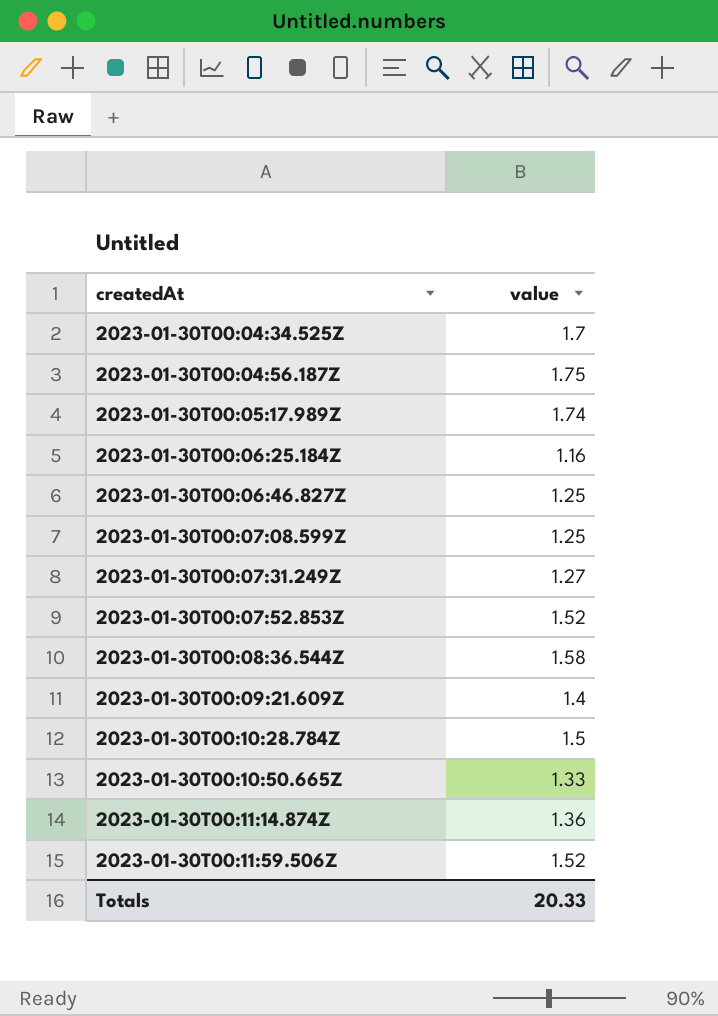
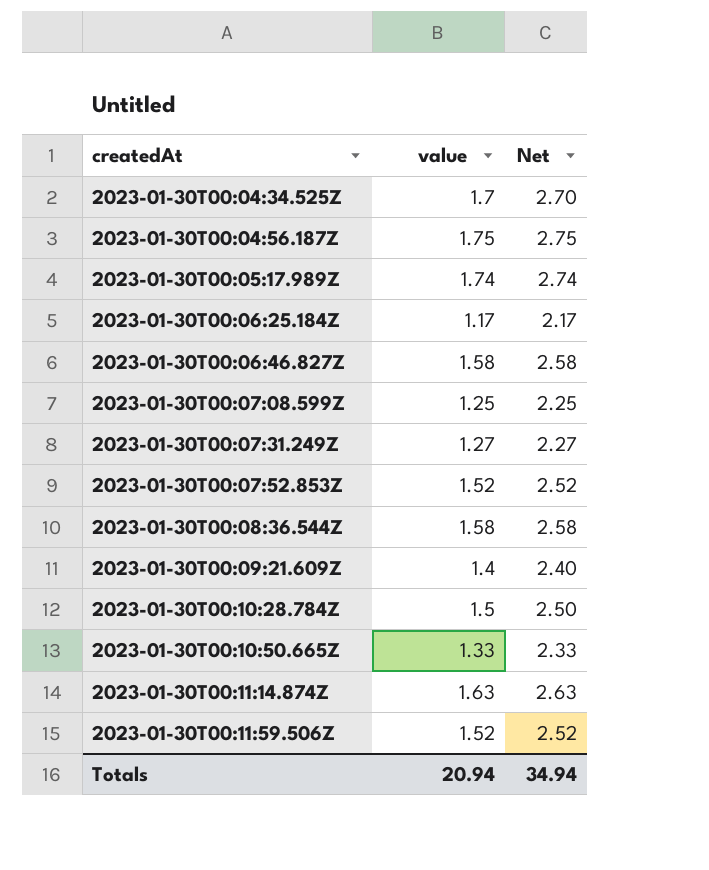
column Net | formula: none -> [value] + 1
2023-01-30T00:06:25.184Z | value: 1.16 -> 1.17
2023-01-30T00:06:46.827Z | value: 1.25 -> 1.58
2023-01-30T00:11:14.874Z | value: 1.36 -> 1.63
Totals | value: 20.33 -> 20.94

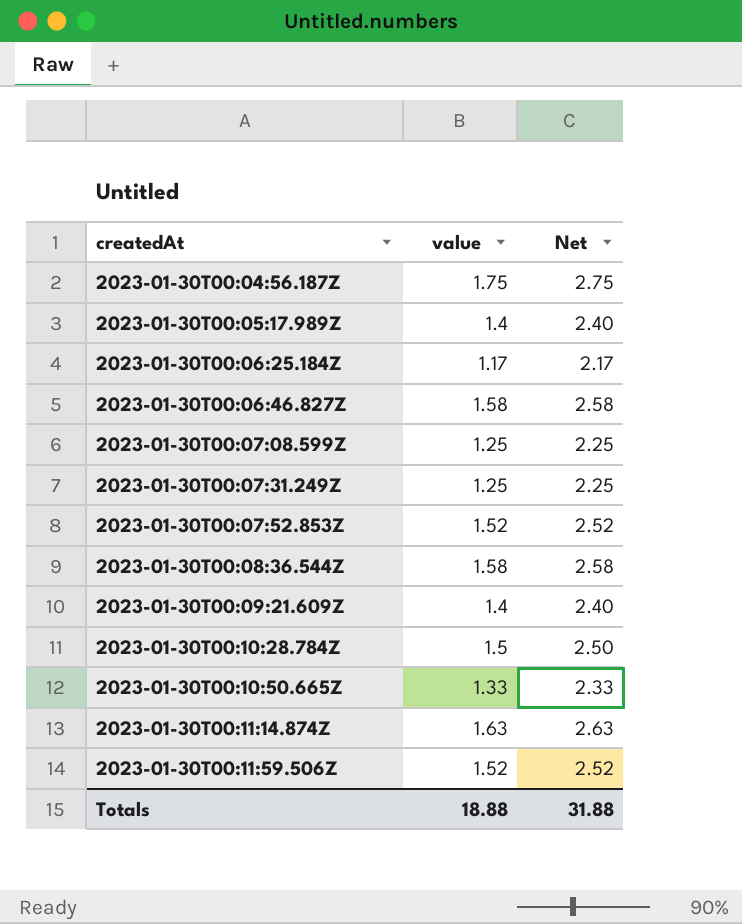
row 2023-01-30T00:04:34.525Z: 1.7 | 2.70 -> none
2023-01-30T00:05:17.989Z | value: 1.74 -> 1.4
2023-01-30T00:05:17.989Z | Net: 2.74 -> 2.40
2023-01-30T00:07:31.249Z | value: 1.27 -> 1.25
2023-01-30T00:07:31.249Z | Net: 2.27 -> 2.25
Totals | value: 20.94 -> 18.88
Totals | Net: 34.94 -> 31.88

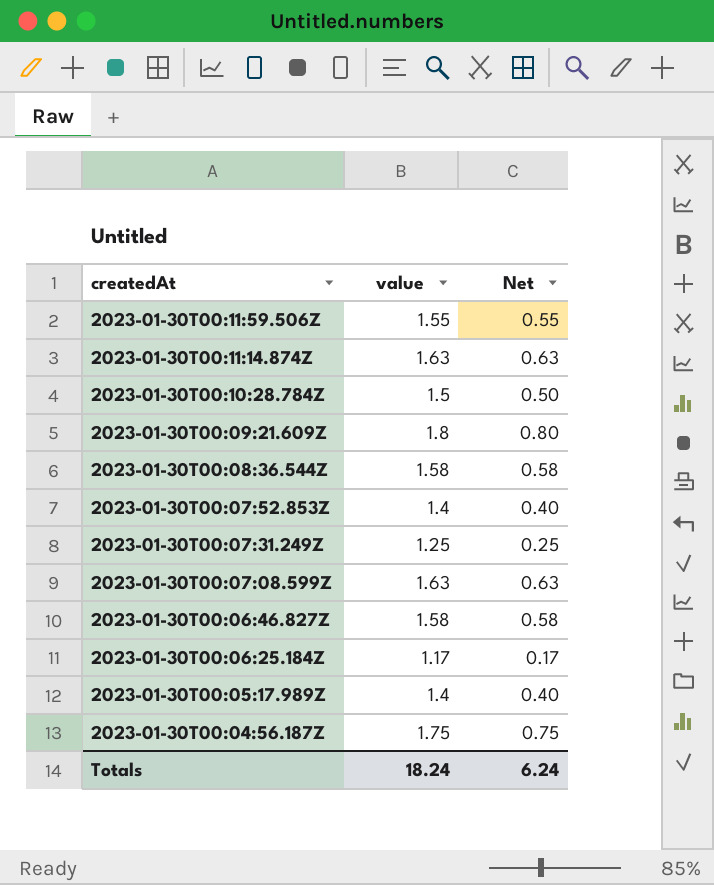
row order: createdAt ascending -> createdAt descending
column Net | formula: [value] + 1 -> [value] - 1
row 2023-01-30T00:10:50.665Z: 1.33 | 2.33 -> none
2023-01-30T00:11:59.506Z | value: 1.52 -> 1.55
2023-01-30T00:09:21.609Z | value: 1.4 -> 1.8
2023-01-30T00:07:52.853Z | value: 1.52 -> 1.4
2023-01-30T00:07:08.599Z | value: 1.25 -> 1.63
Totals | value: 18.88 -> 18.24
Totals | Net: 31.88 -> 6.24

